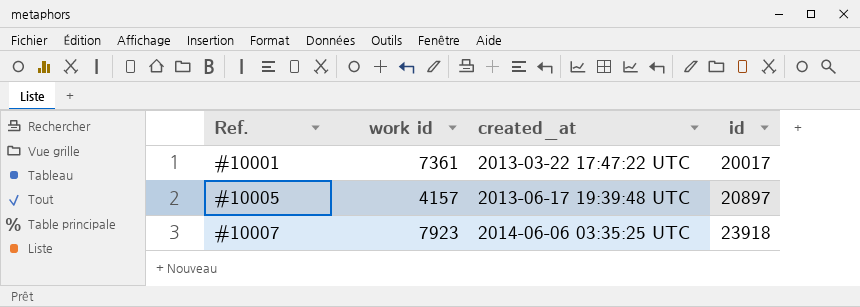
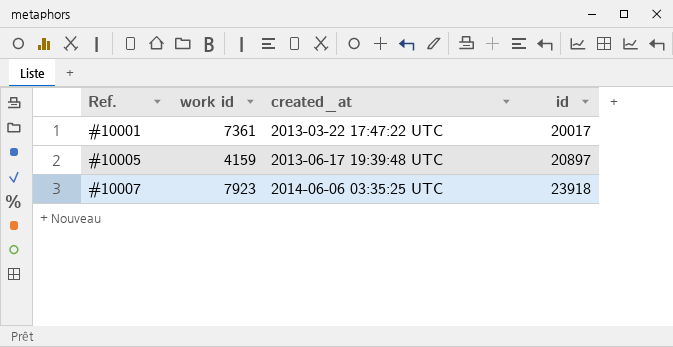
#10005 | work id: 4157 -> 4159

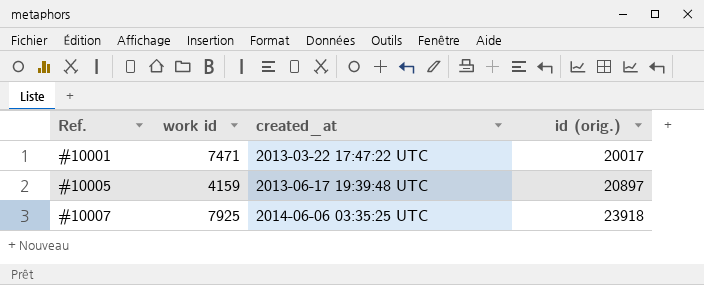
column name: id -> id (orig.)
#10001 | work id: 7361 -> 7471
#10007 | work id: 7923 -> 7925

